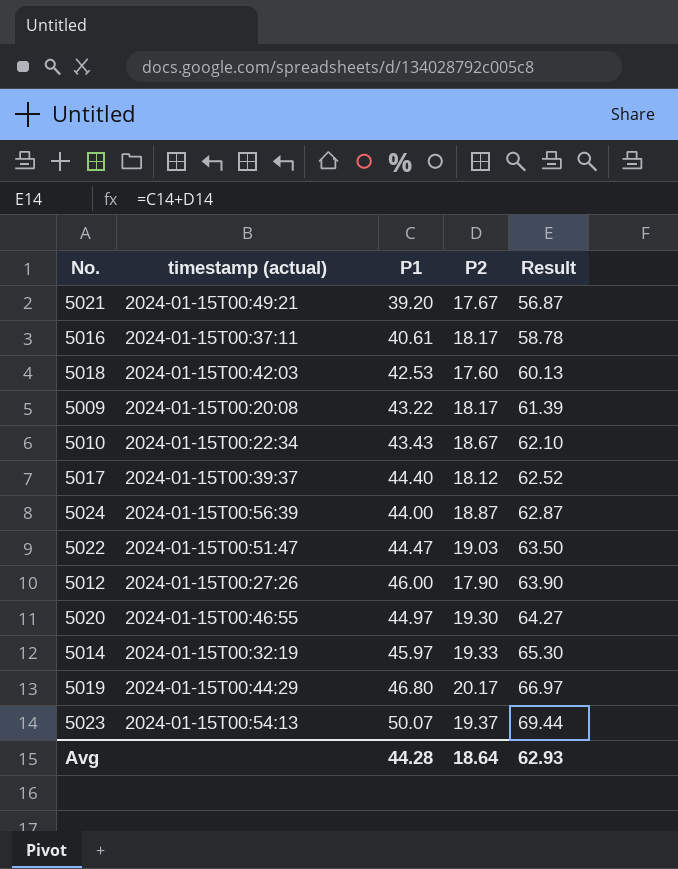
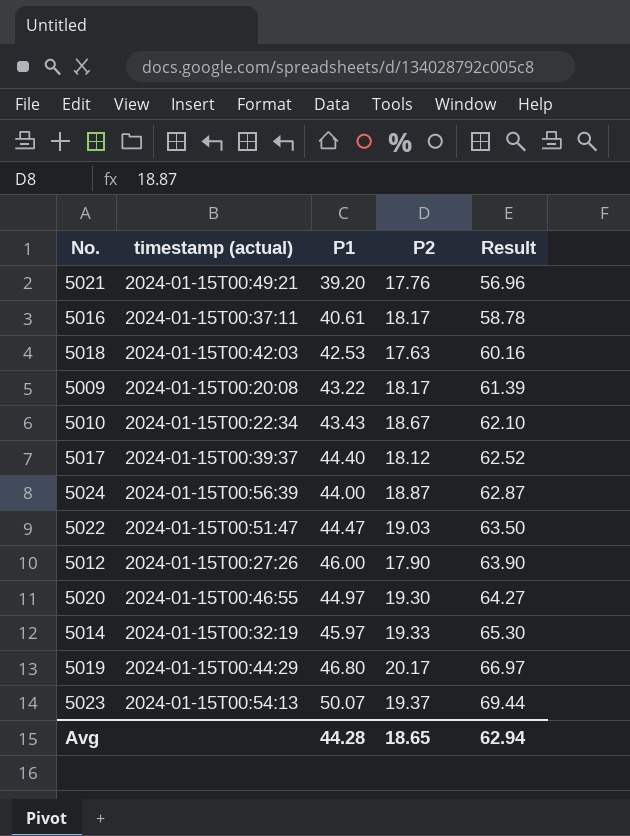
5021 | P2: 17.67 -> 17.76
5021 | Result: 56.87 -> 56.96
5018 | P2: 17.60 -> 17.63
5018 | Result: 60.13 -> 60.16
Avg | P2: 18.64 -> 18.65
Avg | Result: 62.93 -> 62.94

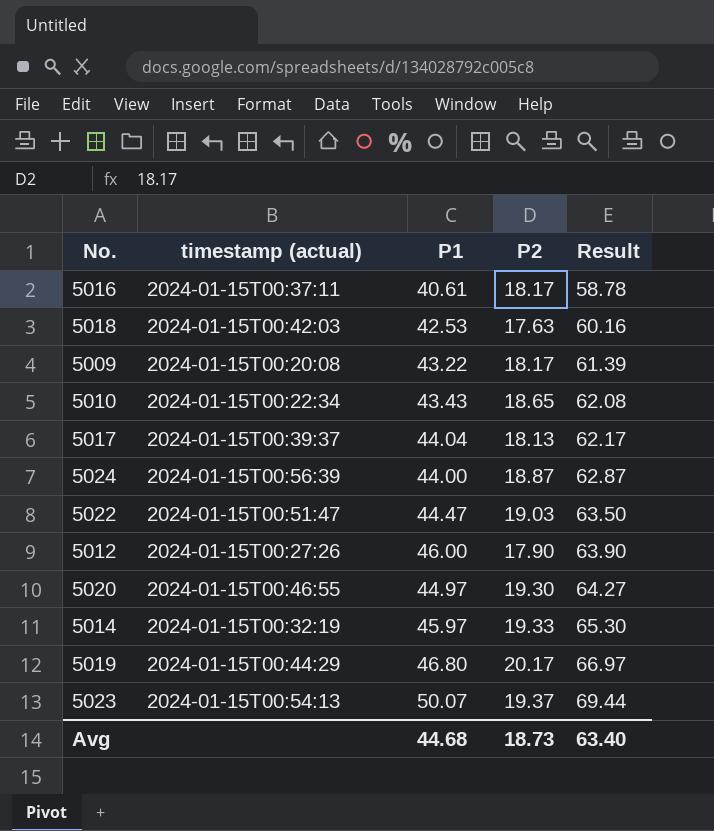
row 5021: 2024-01-15T00:49:21 | 39.20 | 17.76 | 56.96 -> none
5010 | P2: 18.67 -> 18.65
5010 | Result: 62.10 -> 62.08
5017 | P1: 44.40 -> 44.04
5017 | P2: 18.12 -> 18.13
5017 | Result: 62.52 -> 62.17
Avg | P1: 44.28 -> 44.68
Avg | P2: 18.65 -> 18.73
Avg | Result: 62.94 -> 63.40

